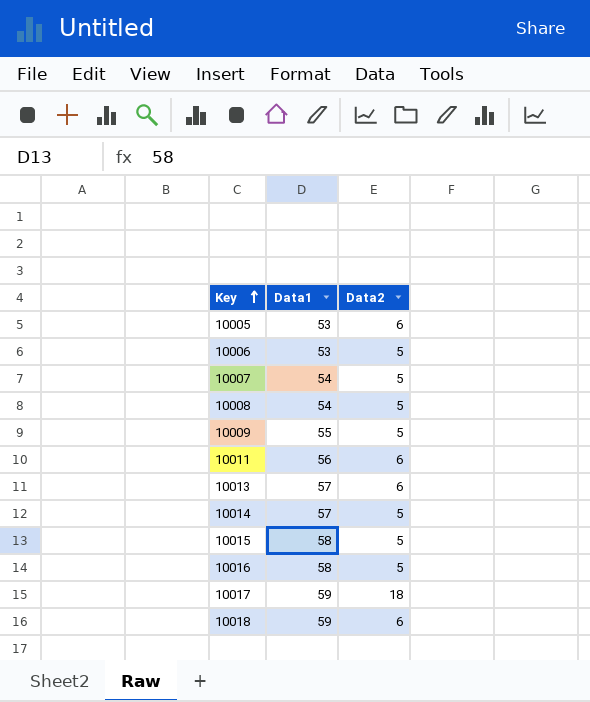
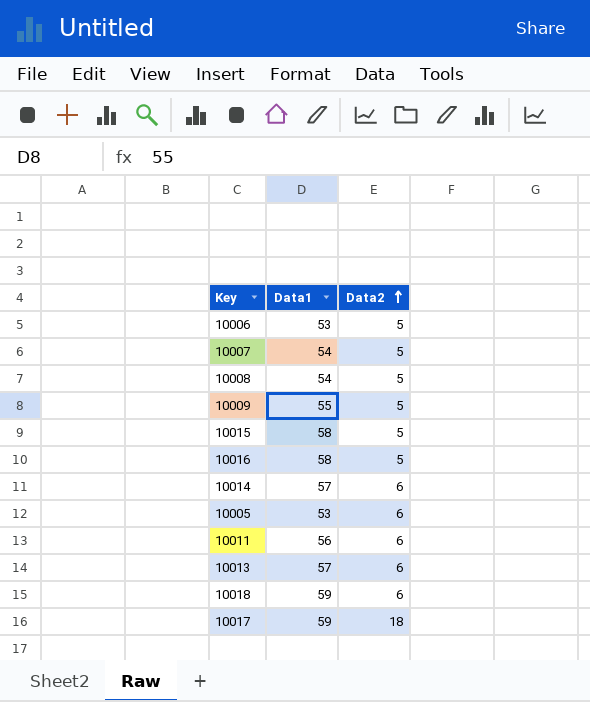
row order: Key ascending -> Data2 ascending
10014 | Data2: 5 -> 6

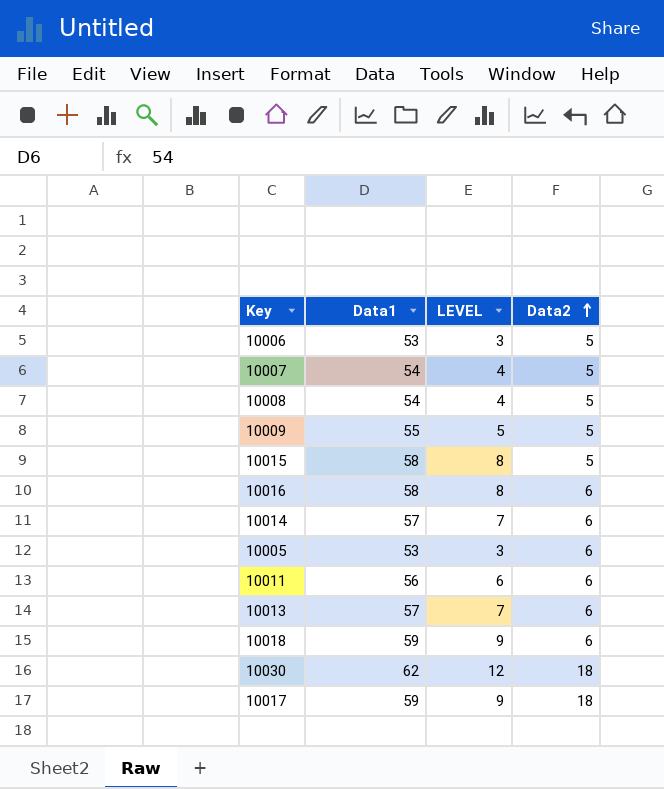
column LEVEL | formula: none -> [Data1] - 50
10016 | Data2: 5 -> 6
row 10030: none -> 62 | 12 | 18

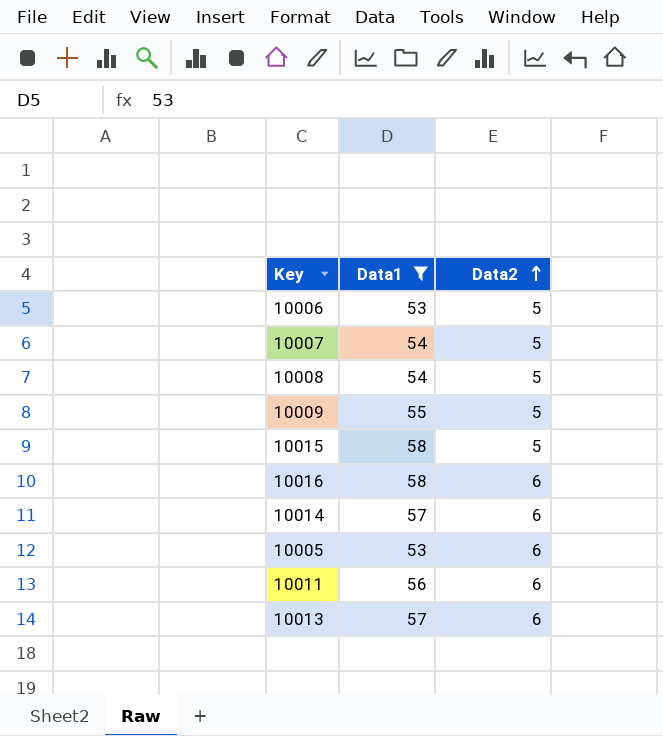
filter: none -> Data1 <= 58
column LEVEL | formula: [Data1] - 50 -> none

